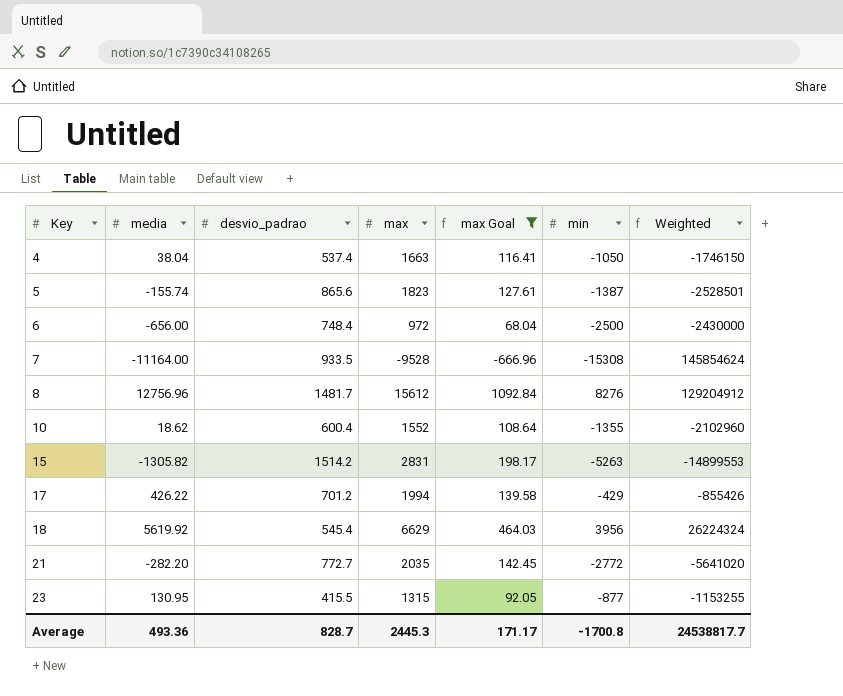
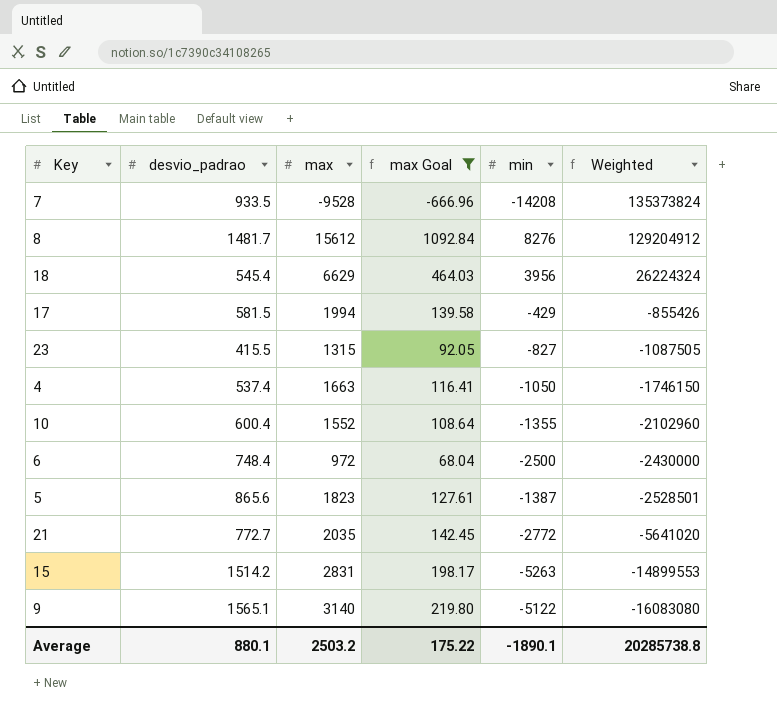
row order: Key ascending -> Weighted descending
column media | position: 2 -> none
7 | min: -15308 -> -14208
7 | Weighted: 145854624 -> 135373824
17 | desvio_padrao: 701.2 -> 581.5
23 | min: -877 -> -827
23 | Weighted: -1153255 -> -1087505
row 9: none -> 1565.1 | 3140 | 219.80 | -5122 | -16083080
Average | desvio_padrao: 828.7 -> 880.1
Average | max: 2445.3 -> 2503.2
Average | max Goal: 171.17 -> 175.22
Average | min: -1700.8 -> -1890.1
Average | Weighted: 24538817.7 -> 20285738.8

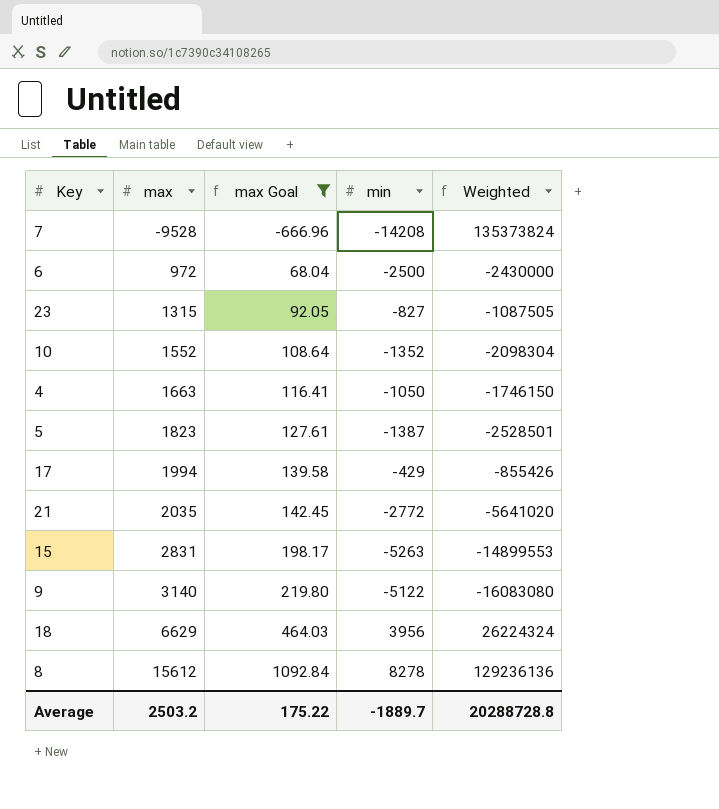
row order: Weighted descending -> max ascending
column desvio_padrao | position: 2 -> none
10 | min: -1355 -> -1352
10 | Weighted: -2102960 -> -2098304
8 | min: 8276 -> 8278
8 | Weighted: 129204912 -> 129236136
Average | min: -1890.1 -> -1889.7
Average | Weighted: 20285738.8 -> 20288728.8

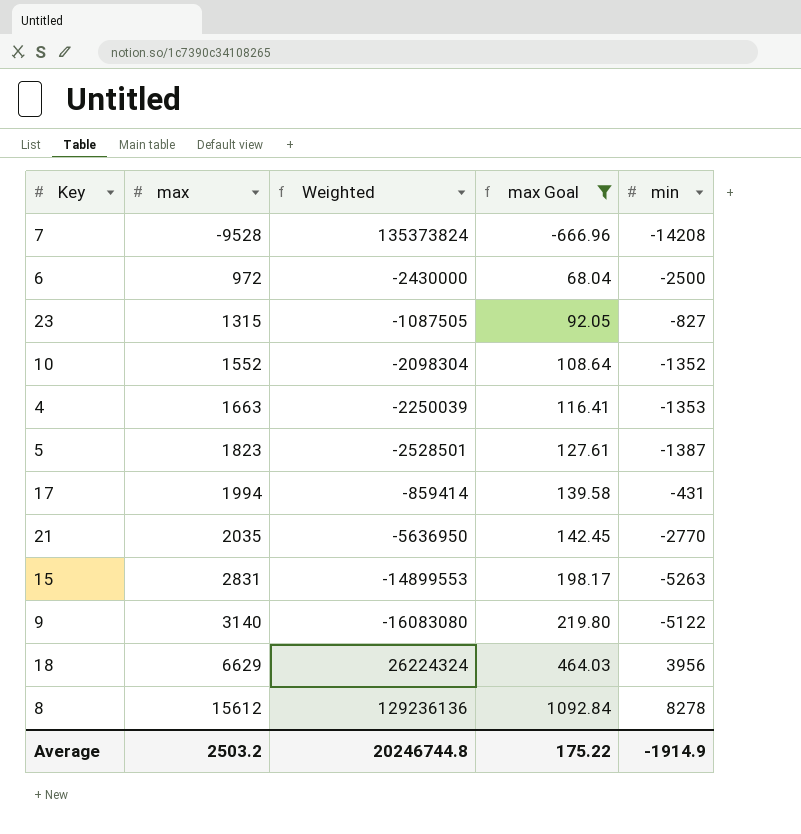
column Weighted | position: 5 -> 3
4 | Weighted: -1746150 -> -2250039
4 | min: -1050 -> -1353
17 | Weighted: -855426 -> -859414
17 | min: -429 -> -431
21 | Weighted: -5641020 -> -5636950
21 | min: -2772 -> -2770
Average | Weighted: 20288728.8 -> 20246744.8
Average | min: -1889.7 -> -1914.9

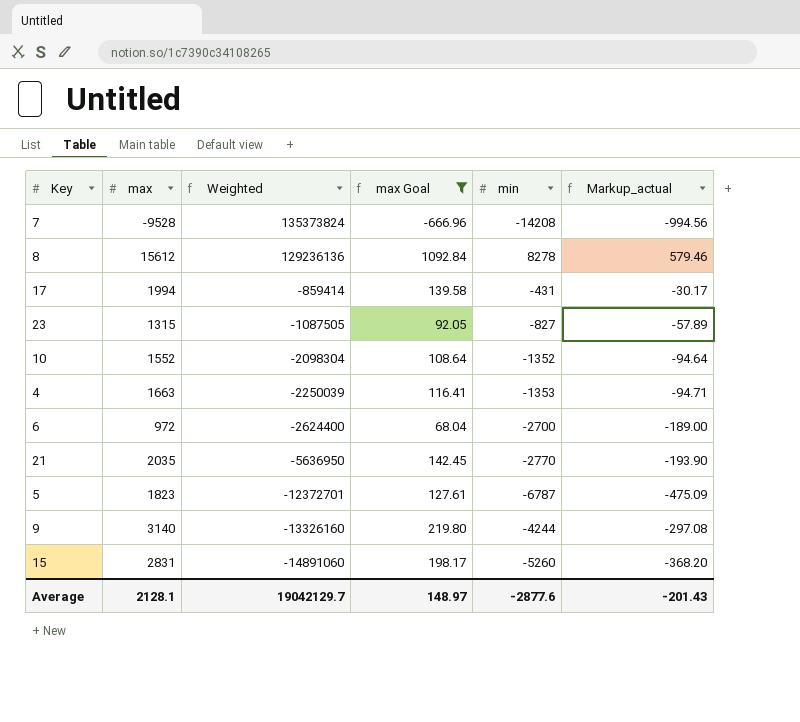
row order: max ascending -> Weighted descending
column Markup_actual | formula: none -> [min] * 0.07
row 18: 6629 | 26224324 | 464.03 | 3956 -> none
6 | Weighted: -2430000 -> -2624400
6 | min: -2500 -> -2700
5 | Weighted: -2528501 -> -12372701
5 | min: -1387 -> -6787
9 | Weighted: -16083080 -> -13326160
9 | min: -5122 -> -4244
15 | Weighted: -14899553 -> -14891060
15 | min: -5263 -> -5260
Average | max: 2503.2 -> 2128.1
Average | Weighted: 20246744.8 -> 19042129.7
Average | max Goal: 175.22 -> 148.97
Average | min: -1914.9 -> -2877.6

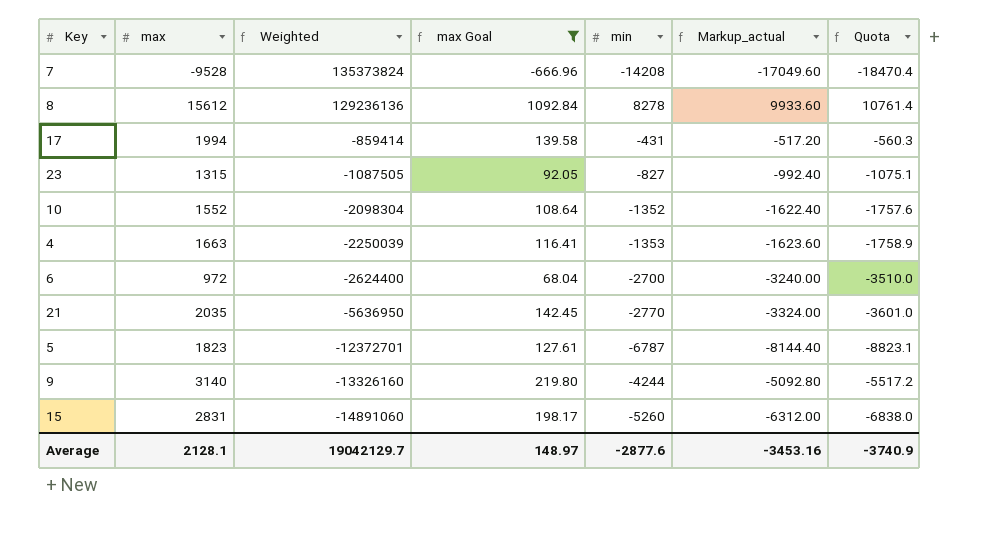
column Markup_actual | formula: [min] * 0.07 -> [min] * 1.2
column Quota | formula: none -> [min] * 1.3
Average | Markup_actual: -201.43 -> -3453.16

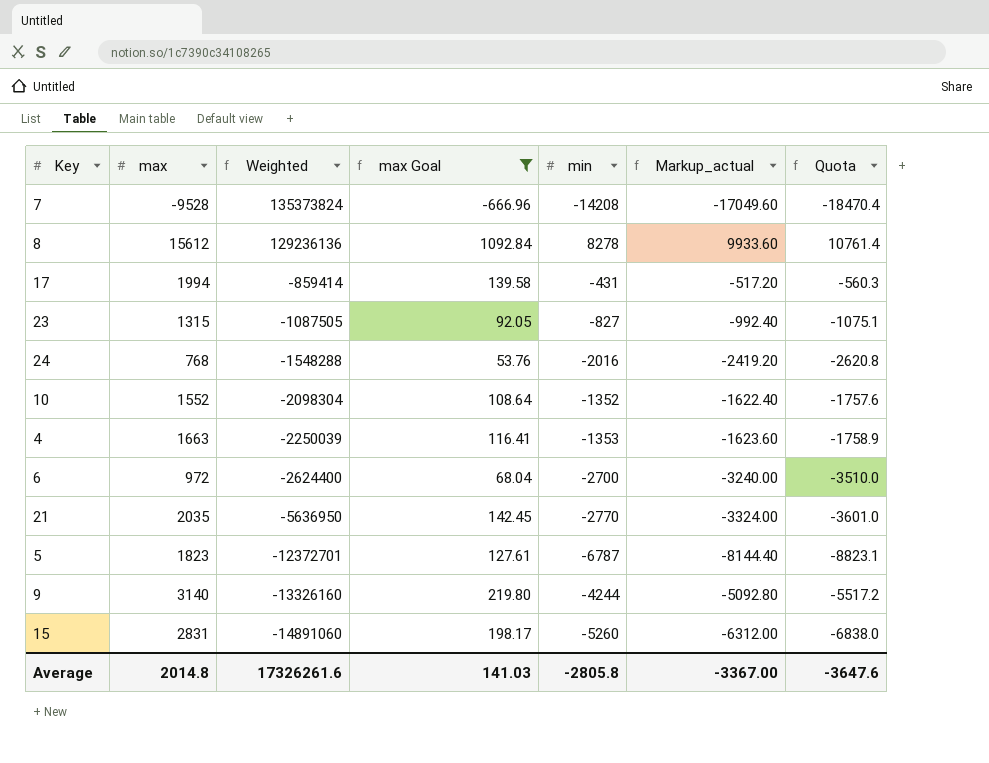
row 24: none -> 768 | -1548288 | 53.76 | -2016 | -2419.20 | -2620.8
Average | max: 2128.1 -> 2014.8
Average | Weighted: 19042129.7 -> 17326261.6
Average | max Goal: 148.97 -> 141.03
Average | min: -2877.6 -> -2805.8
Average | Markup_actual: -3453.16 -> -3367.00
Average | Quota: -3740.9 -> -3647.6

